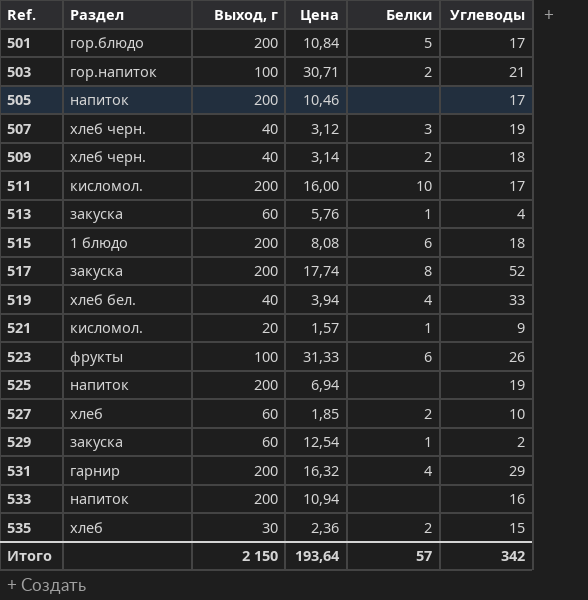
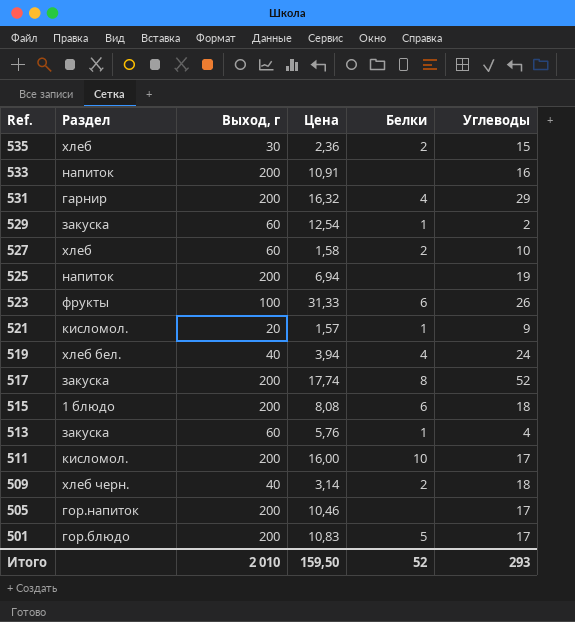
row order: Ref. ascending -> Ref. descending
row 503: гор.напиток | 100 | 30,71 | 2 | 21 -> none
row 507: хлеб черн. | 40 | 3,12 | 3 | 19 -> none
533 | Цена: 10,94 -> 10,91
527 | Цена: 1,85 -> 1,58
519 | Углеводы: 33 -> 24
505 | Раздел: напиток -> гор.напиток
501 | Цена: 10,84 -> 10,83
Итого | Выход, г: 2 150 -> 2 010
Итого | Цена: 193,64 -> 159,50
Итого | Белки: 57 -> 52
Итого | Углеводы: 342 -> 293

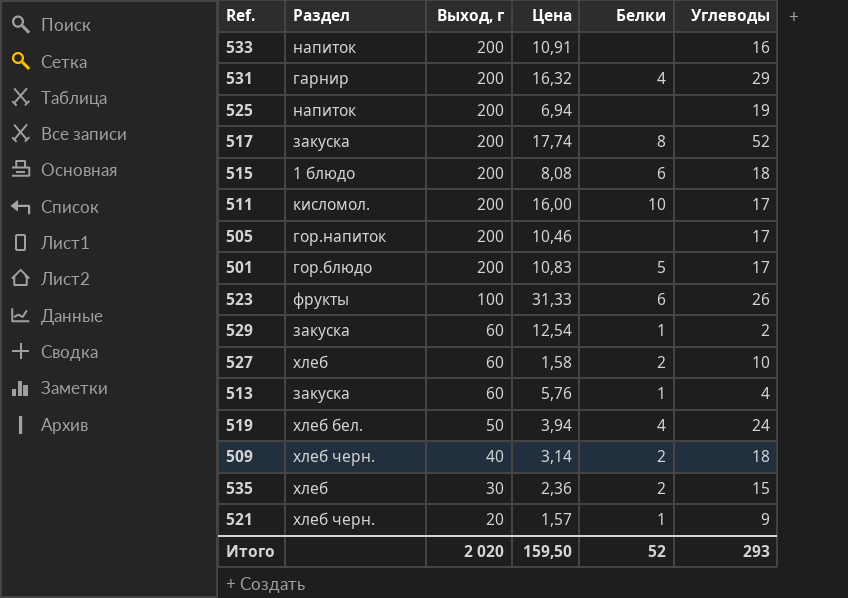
row order: Ref. descending -> Выход, г descending
519 | Выход, г: 40 -> 50
521 | Раздел: кисломол. -> хлеб черн.
Итого | Выход, г: 2 010 -> 2 020

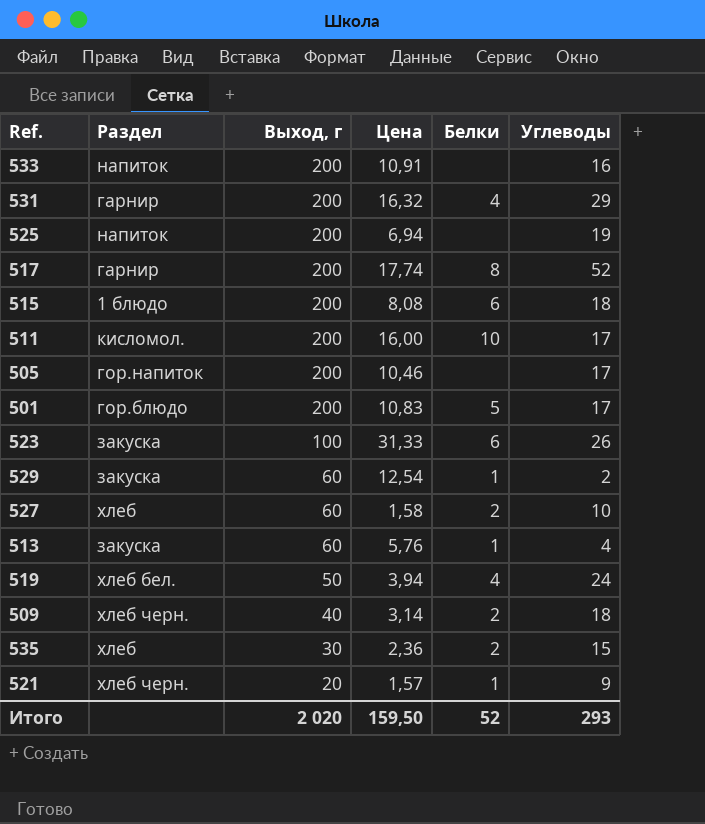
517 | Раздел: закуска -> гарнир
523 | Раздел: фрукты -> закуска

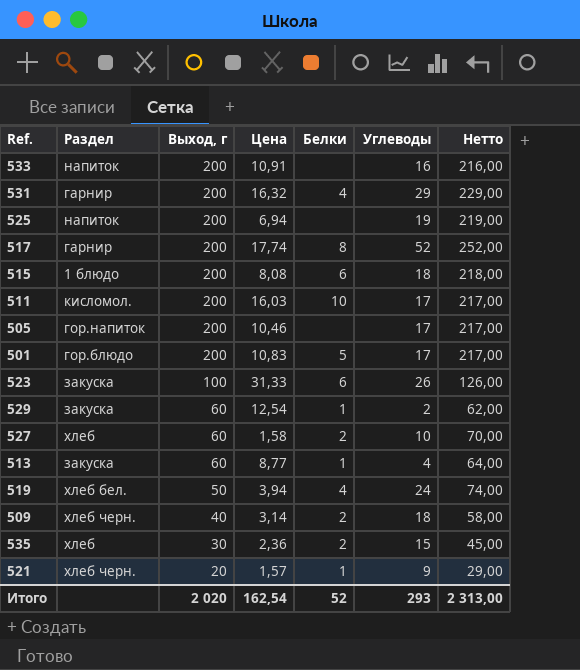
column Нетто | formula: none -> [Выход, г] + [Углеводы]
511 | Цена: 16,00 -> 16,03
513 | Цена: 5,76 -> 8,77
Итого | Цена: 159,50 -> 162,54

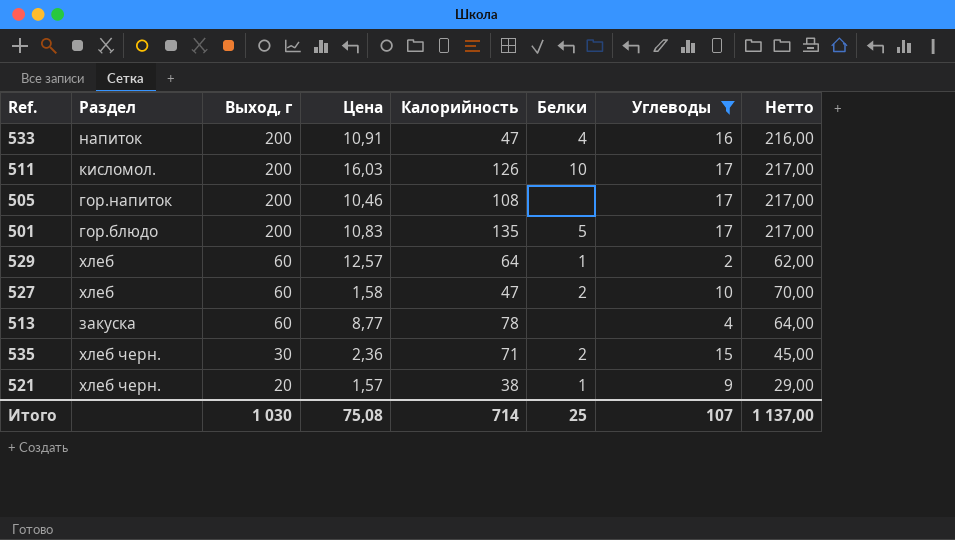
filter: none -> Углеводы <= 17
column Калорийность | position: none -> 5
533 | Белки: none -> 4
529 | Раздел: закуска -> хлеб
529 | Цена: 12,54 -> 12,57
513 | Белки: 1 -> none
535 | Раздел: хлеб -> хлеб черн.
Итого | Выход, г: 2 020 -> 1 030
Итого | Цена: 162,54 -> 75,08
Итого | Белки: 52 -> 25
Итого | Углеводы: 293 -> 107
Итого | Нетто: 2 313,00 -> 1 137,00

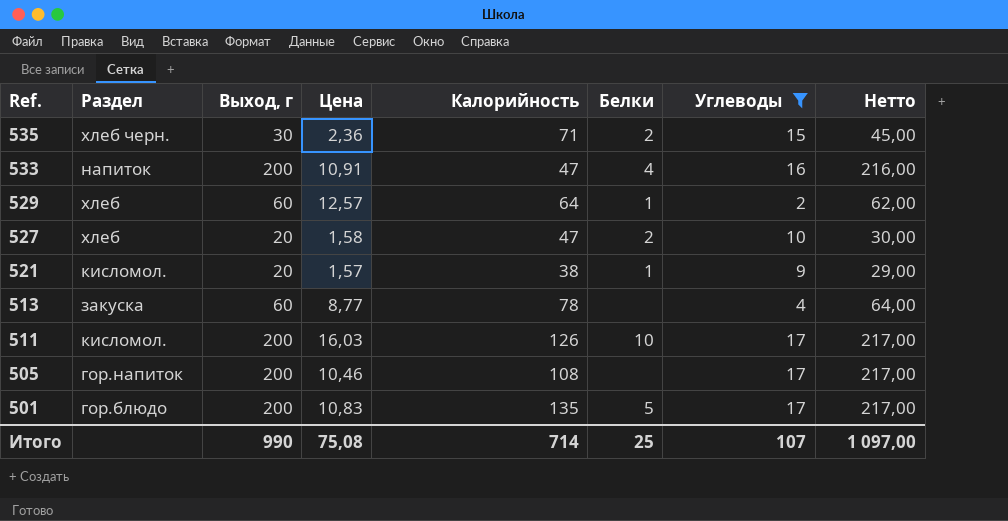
row order: Выход, г descending -> Ref. descending
527 | Выход, г: 60 -> 20
527 | Нетто: 70,00 -> 30,00
521 | Раздел: хлеб черн. -> кисломол.
Итого | Выход, г: 1 030 -> 990
Итого | Нетто: 1 137,00 -> 1 097,00

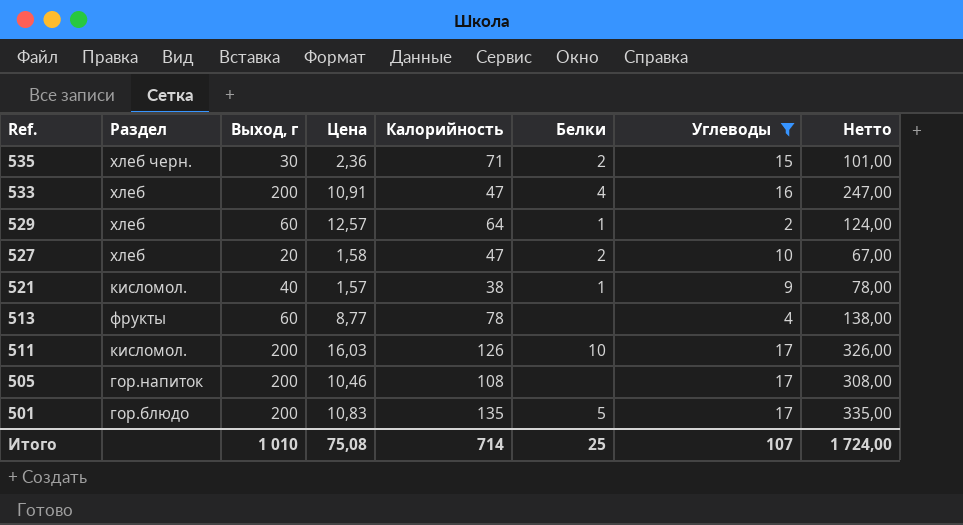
column Нетто | formula: [Выход, г] + [Углеводы] -> [Выход, г] + [Калорийность]
533 | Раздел: напиток -> хлеб
521 | Выход, г: 20 -> 40
513 | Раздел: закуска -> фрукты
Итого | Выход, г: 990 -> 1 010
Итого | Нетто: 1 097,00 -> 1 724,00

